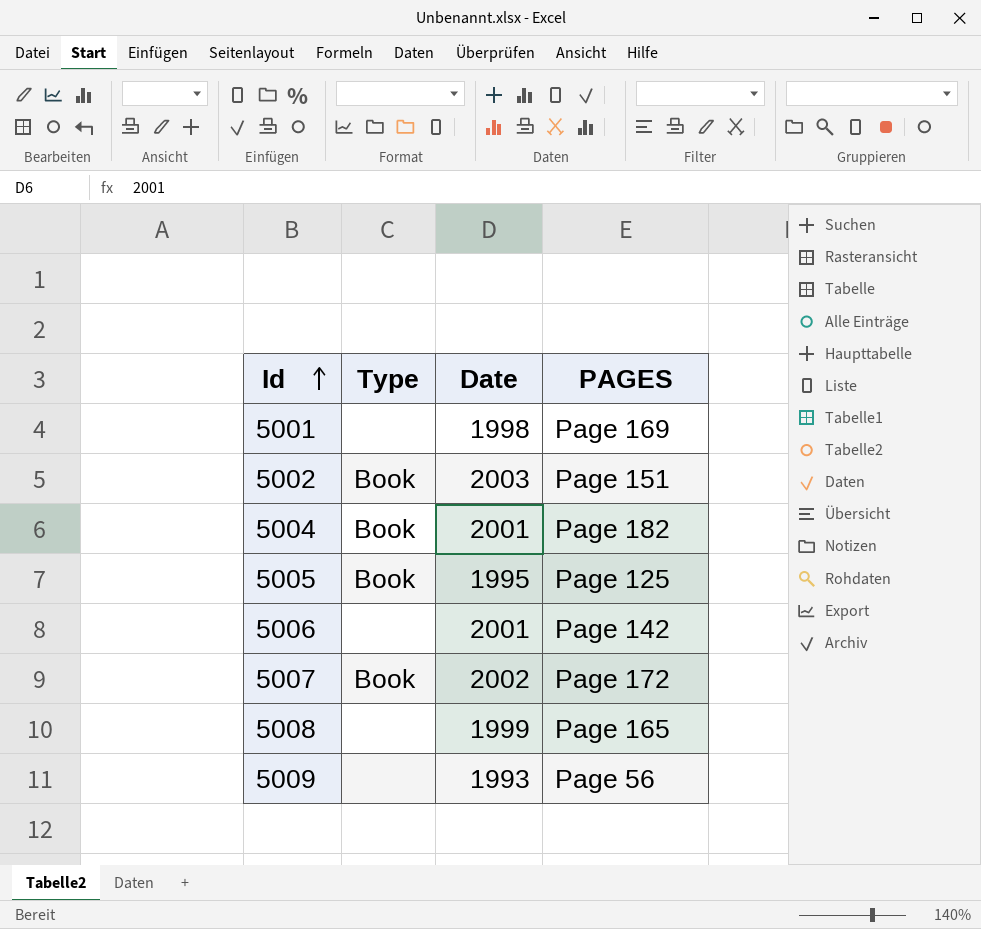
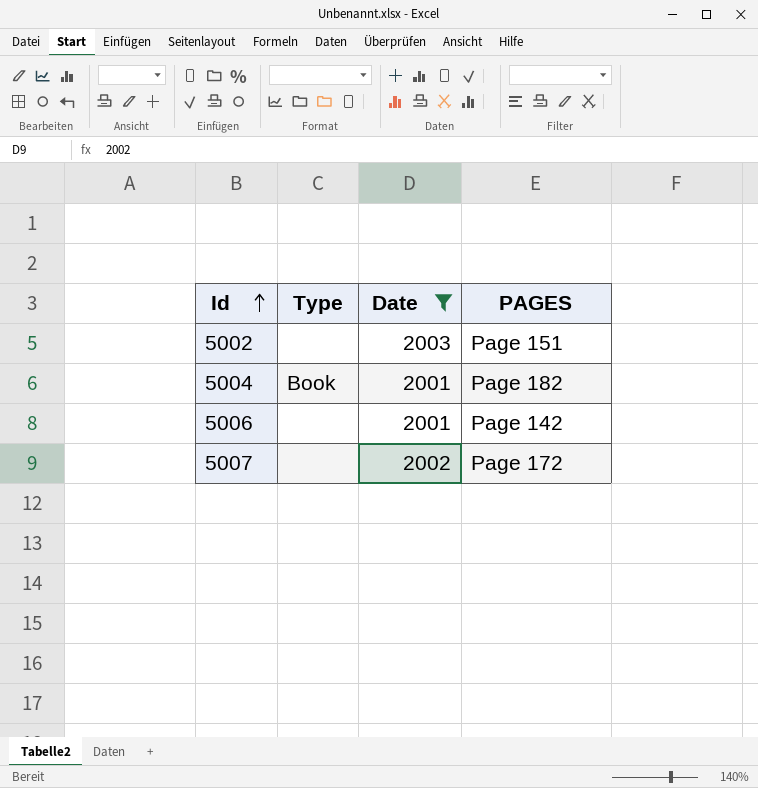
filter: none -> Date >= 2001
5002 | Type: Book -> none
5007 | Type: Book -> none

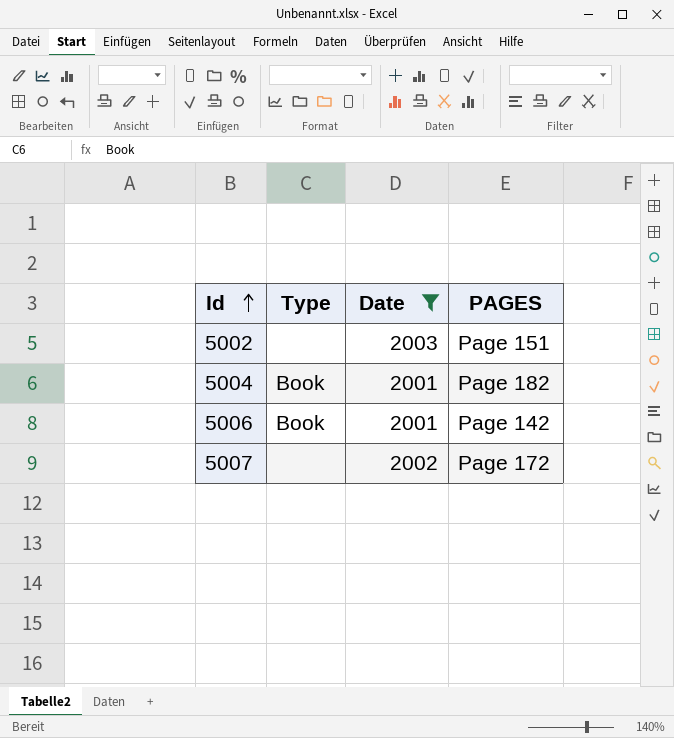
5006 | Type: none -> Book

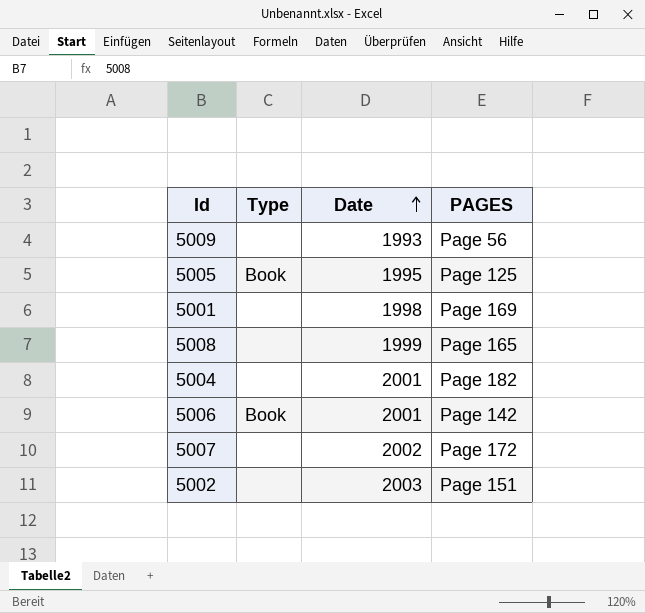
filter: Date >= 2001 -> none
row order: Id ascending -> Date ascending
5004 | Type: Book -> none

